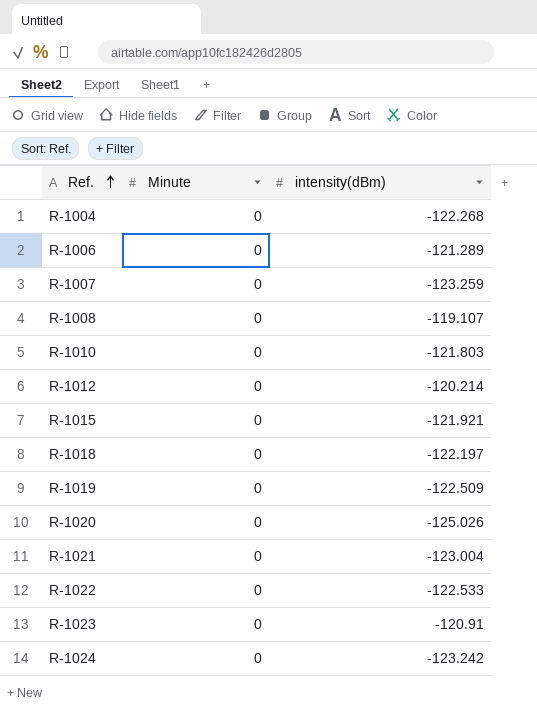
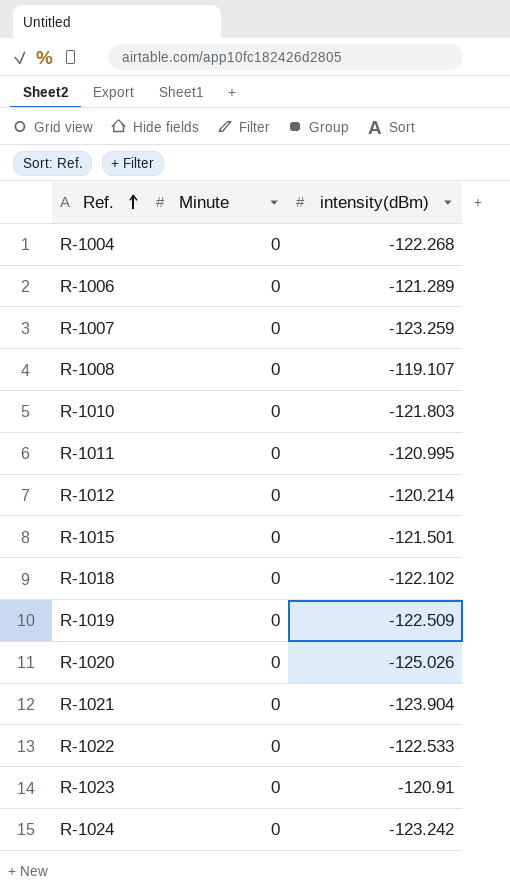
row R-1011: none -> 0 | -120.995
R-1015 | intensity(dBm): -121.921 -> -121.501
R-1018 | intensity(dBm): -122.197 -> -122.102
R-1021 | intensity(dBm): -123.004 -> -123.904

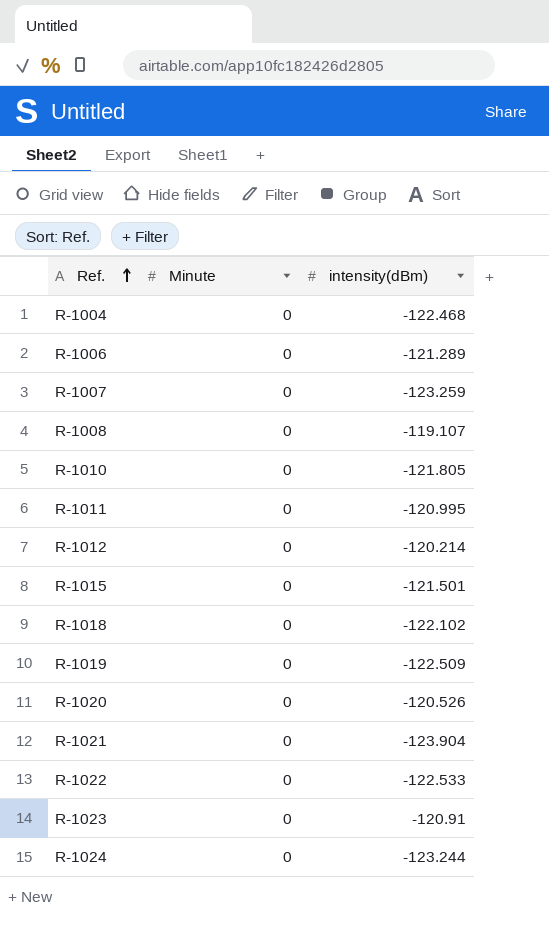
R-1004 | intensity(dBm): -122.268 -> -122.468
R-1010 | intensity(dBm): -121.803 -> -121.805
R-1020 | intensity(dBm): -125.026 -> -120.526
R-1024 | intensity(dBm): -123.242 -> -123.244

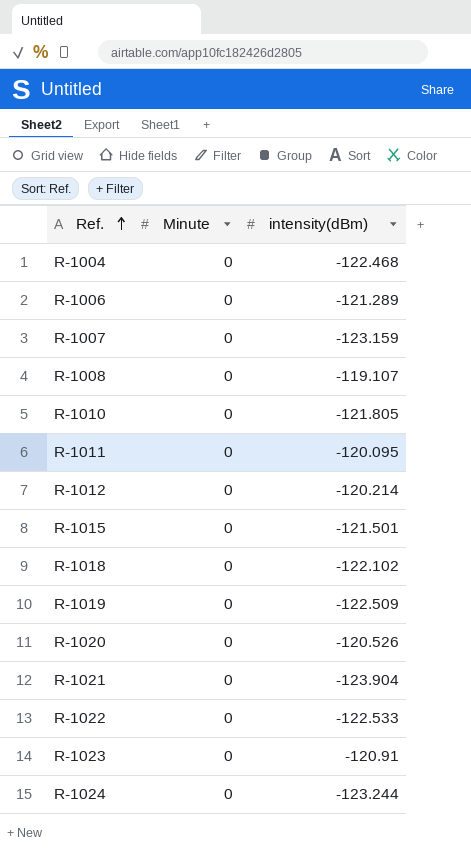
R-1007 | intensity(dBm): -123.259 -> -123.159
R-1011 | intensity(dBm): -120.995 -> -120.095

